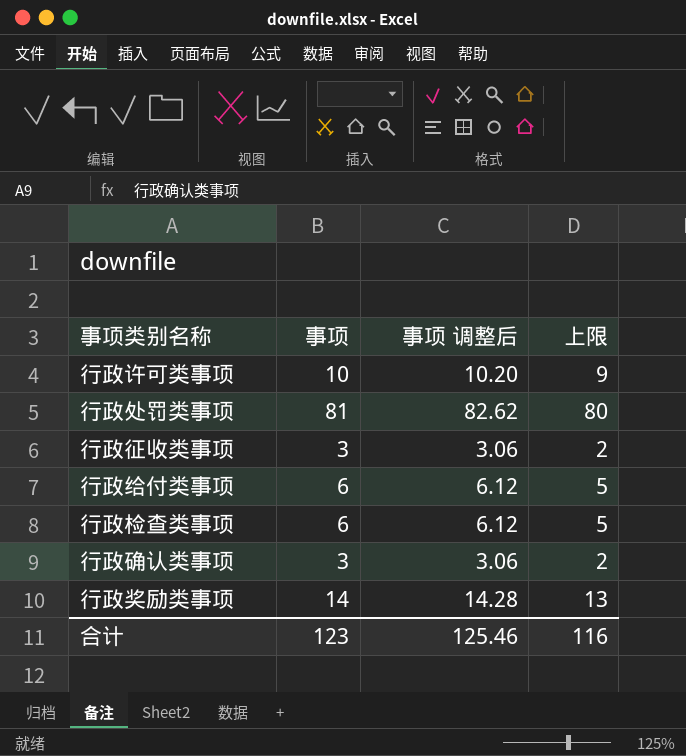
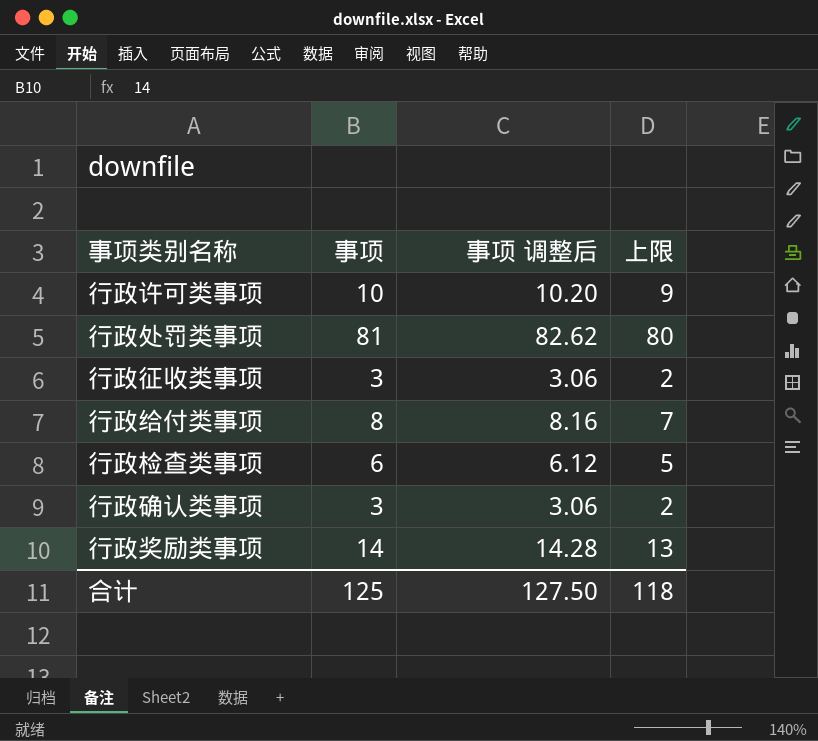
行政给付类事项 | 事项: 6 -> 8
行政给付类事项 | 事项 调整后: 6.12 -> 8.16
行政给付类事项 | 上限: 5 -> 7
合计 | 事项: 123 -> 125
合计 | 事项 调整后: 125.46 -> 127.50
合计 | 上限: 116 -> 118

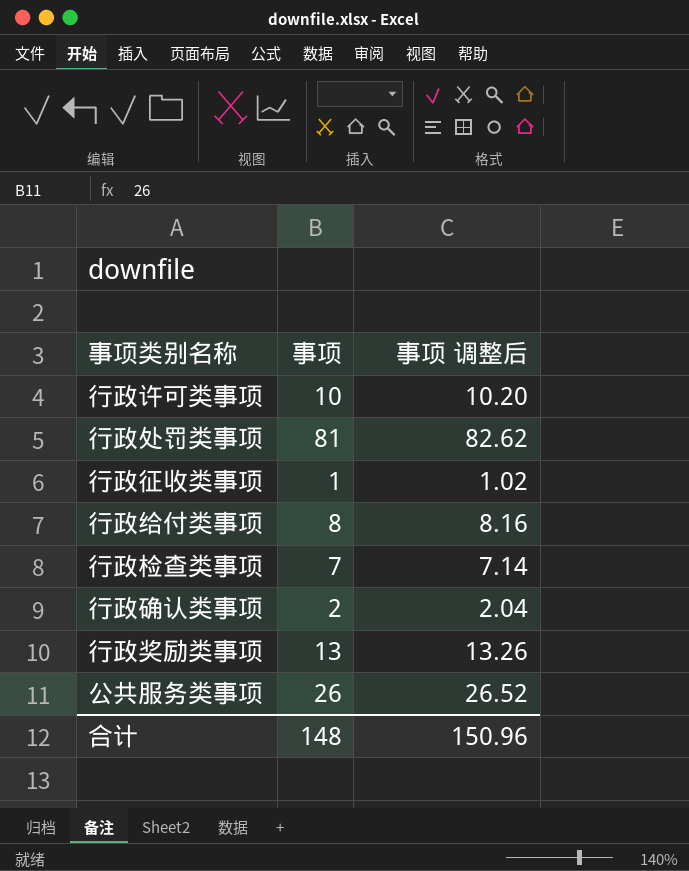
column 上限 | formula: [事项] - 1 -> none
行政征收类事项 | 事项: 3 -> 1
行政征收类事项 | 事项 调整后: 3.06 -> 1.02
行政检查类事项 | 事项: 6 -> 7
行政检查类事项 | 事项 调整后: 6.12 -> 7.14
行政确认类事项 | 事项: 3 -> 2
行政确认类事项 | 事项 调整后: 3.06 -> 2.04
行政奖励类事项 | 事项: 14 -> 13
行政奖励类事项 | 事项 调整后: 14.28 -> 13.26
row 公共服务类事项: none -> 26 | 26.52
合计 | 事项: 125 -> 148
合计 | 事项 调整后: 127.50 -> 150.96

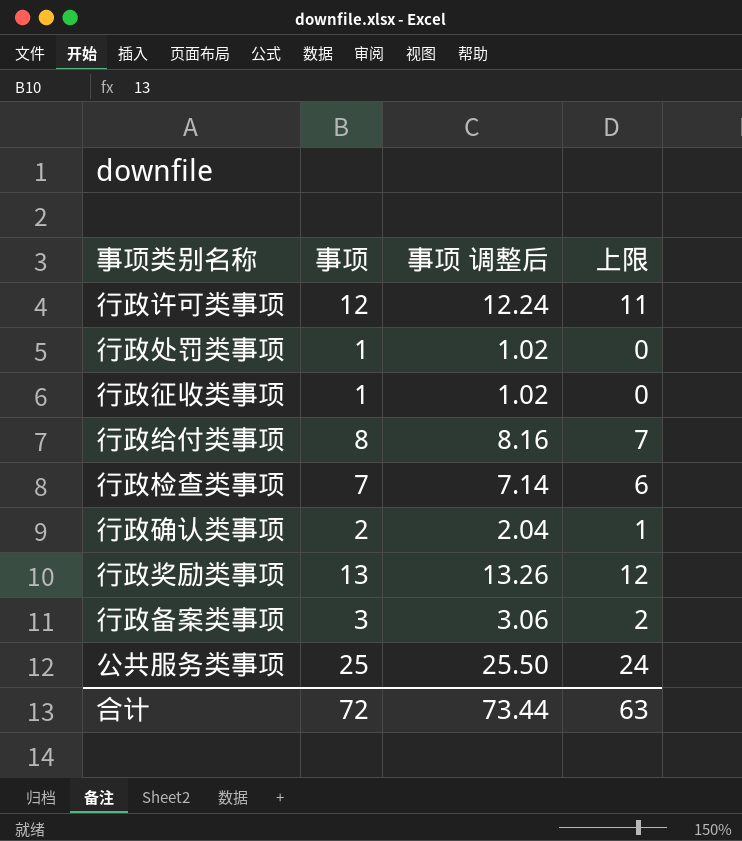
column 上限 | formula: none -> [事项] - 1
行政许可类事项 | 事项: 10 -> 12
行政许可类事项 | 事项 调整后: 10.20 -> 12.24
行政处罚类事项 | 事项: 81 -> 1
行政处罚类事项 | 事项 调整后: 82.62 -> 1.02
row 行政备案类事项: none -> 3 | 3.06 | 2
公共服务类事项 | 事项: 26 -> 25
公共服务类事项 | 事项 调整后: 26.52 -> 25.50
合计 | 事项: 148 -> 72
合计 | 事项 调整后: 150.96 -> 73.44

